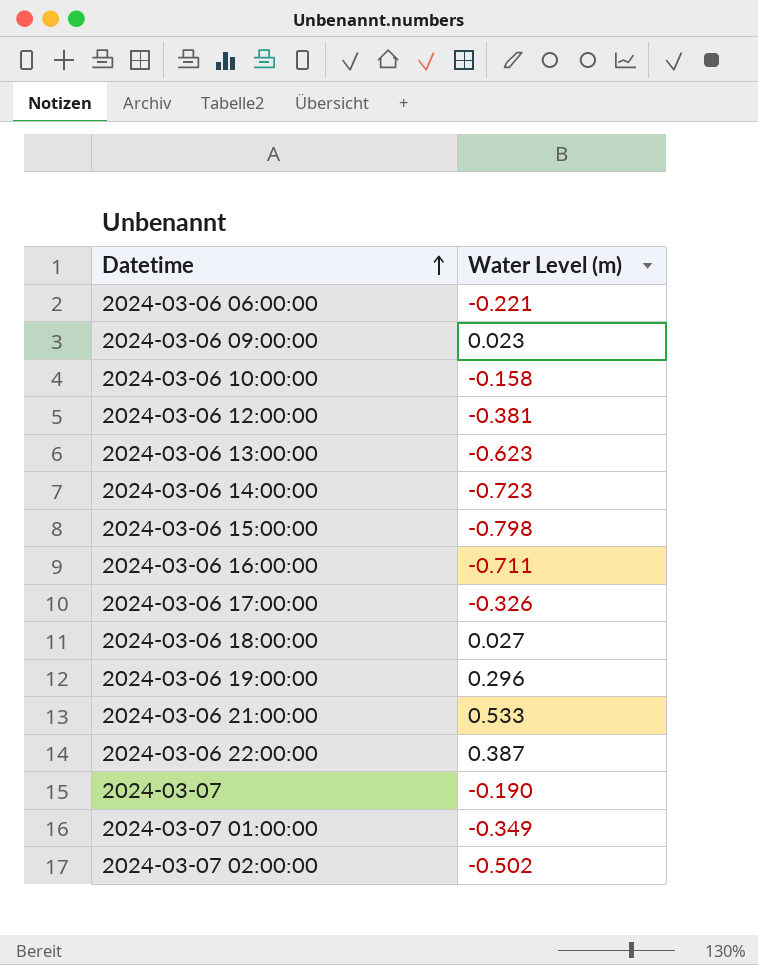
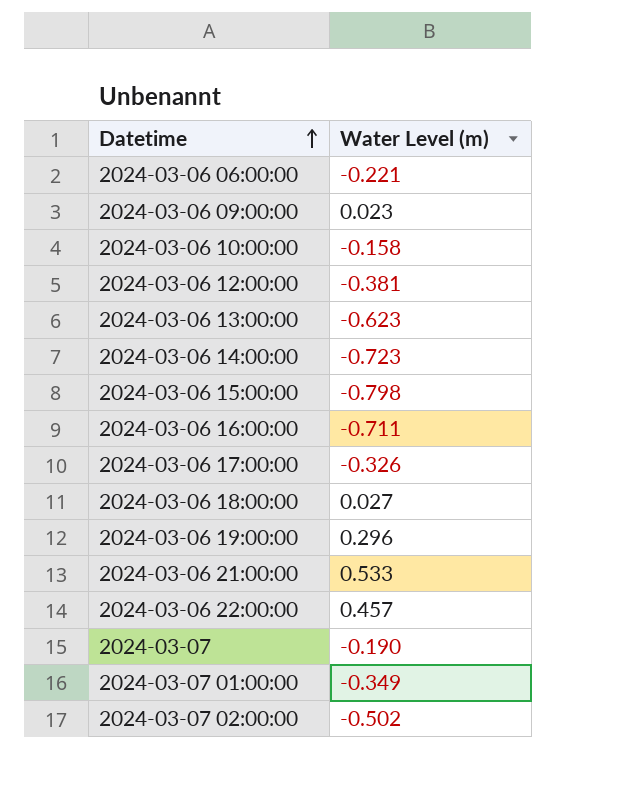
2024-03-06 22:00:00 | Water Level (m): 0.387 -> 0.457

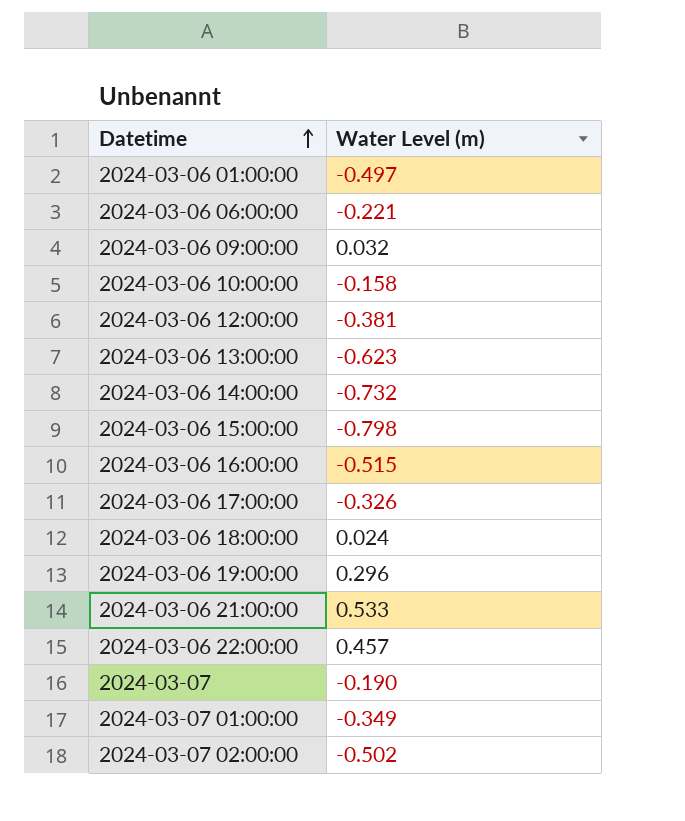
row 2024-03-06 01:00:00: none -> -0.497
2024-03-06 09:00:00 | Water Level (m): 0.023 -> 0.032
2024-03-06 14:00:00 | Water Level (m): -0.723 -> -0.732
2024-03-06 16:00:00 | Water Level (m): -0.711 -> -0.515
2024-03-06 18:00:00 | Water Level (m): 0.027 -> 0.024

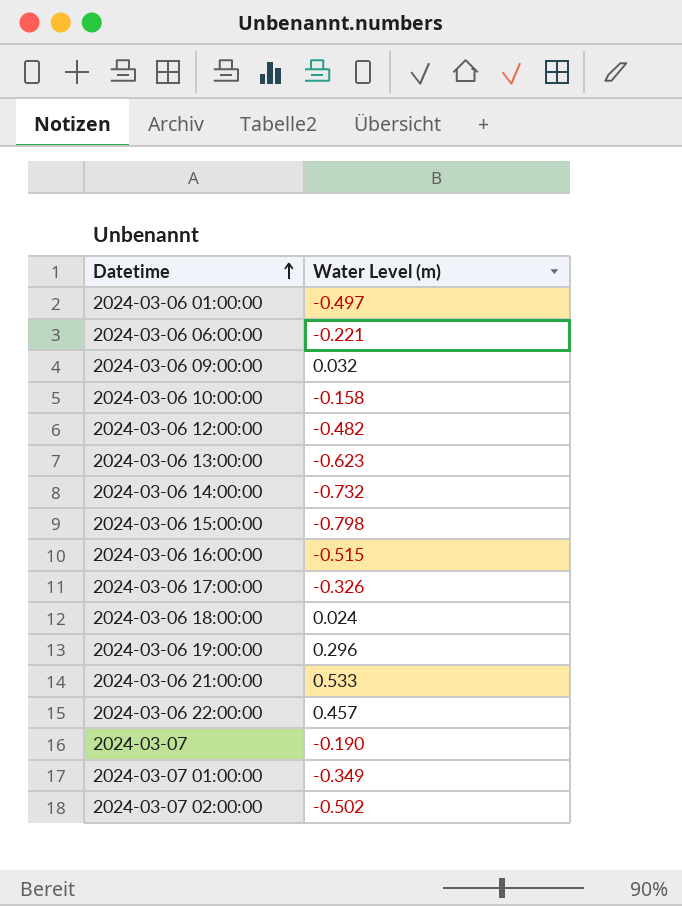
2024-03-06 12:00:00 | Water Level (m): -0.381 -> -0.482

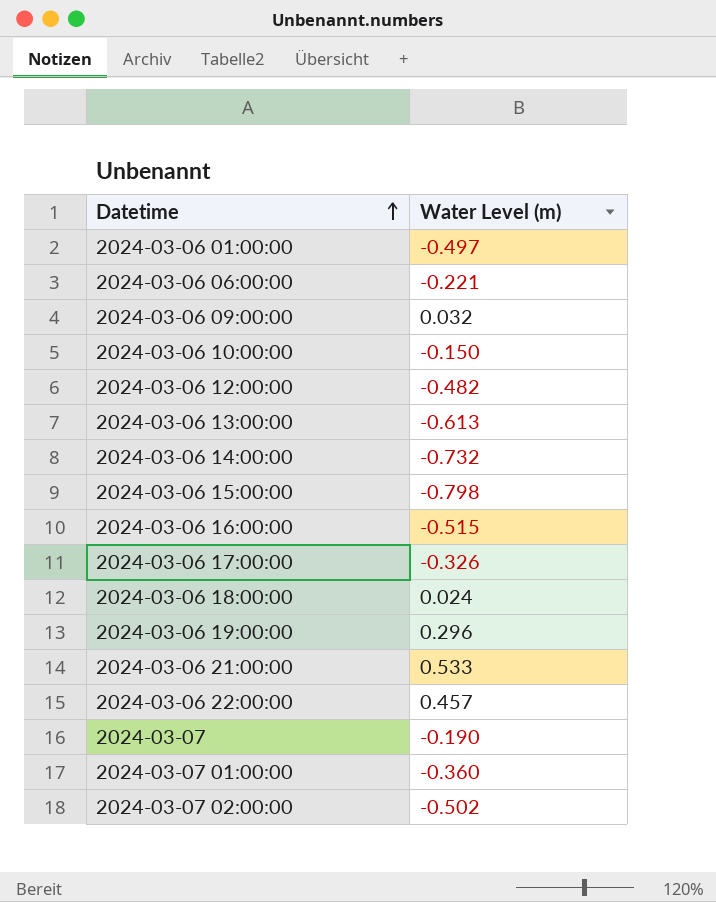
2024-03-06 10:00:00 | Water Level (m): -0.158 -> -0.150
2024-03-06 13:00:00 | Water Level (m): -0.623 -> -0.613
2024-03-07 01:00:00 | Water Level (m): -0.349 -> -0.360

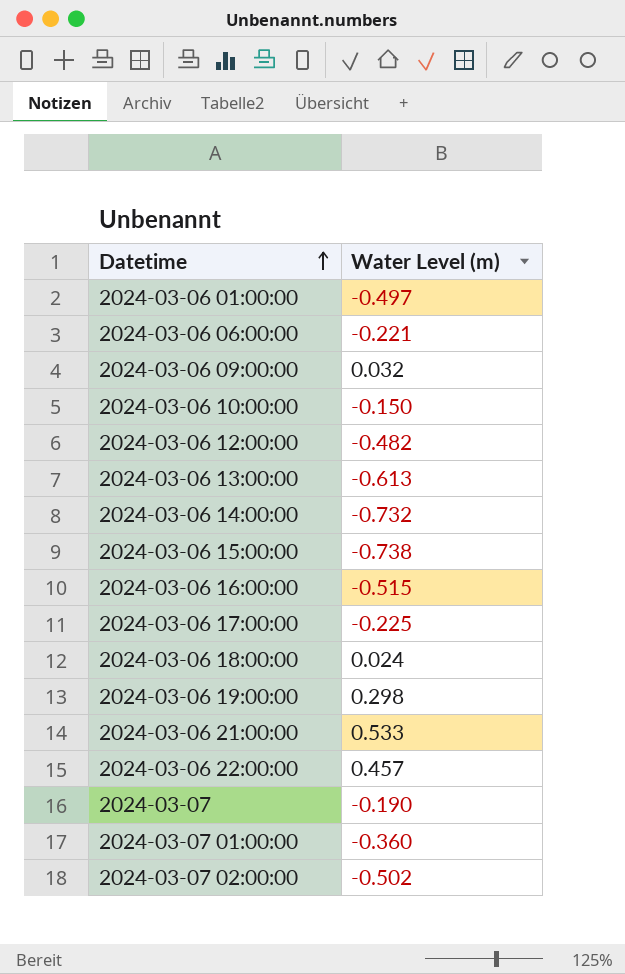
2024-03-06 15:00:00 | Water Level (m): -0.798 -> -0.738
2024-03-06 17:00:00 | Water Level (m): -0.326 -> -0.225
2024-03-06 19:00:00 | Water Level (m): 0.296 -> 0.298

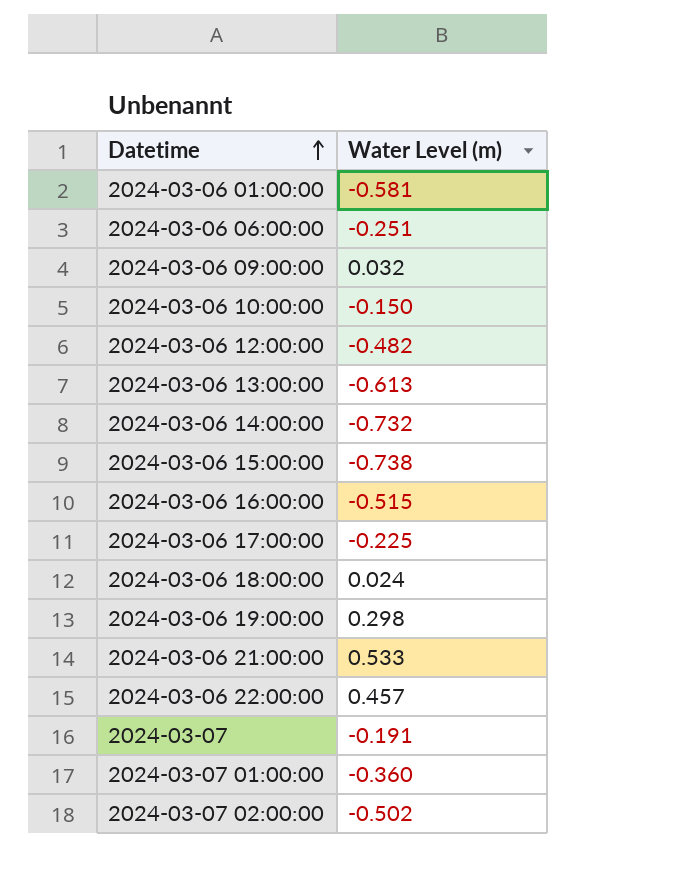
2024-03-06 01:00:00 | Water Level (m): -0.497 -> -0.581
2024-03-06 06:00:00 | Water Level (m): -0.221 -> -0.251
2024-03-07 | Water Level (m): -0.190 -> -0.191

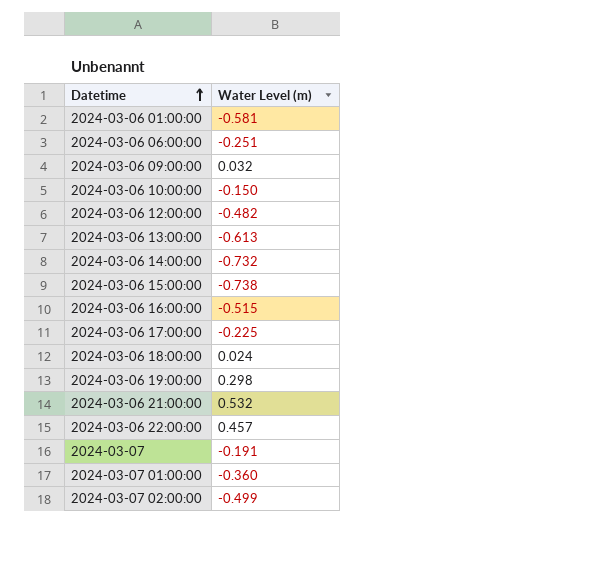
2024-03-06 21:00:00 | Water Level (m): 0.533 -> 0.532
2024-03-07 02:00:00 | Water Level (m): -0.502 -> -0.499

